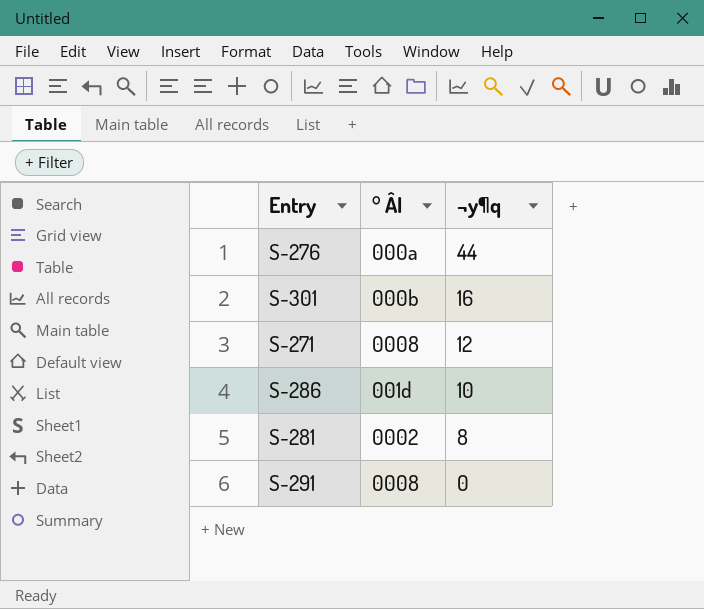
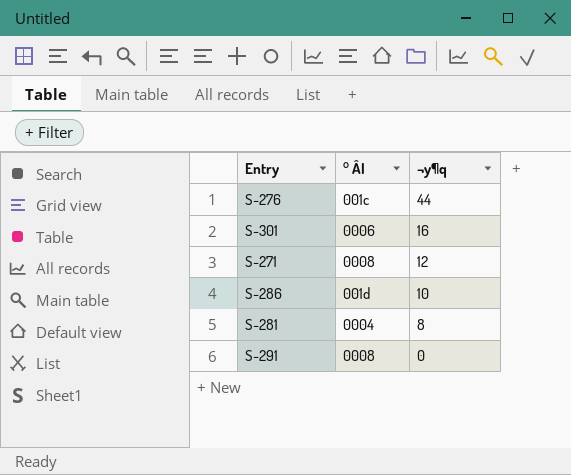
S-276 | ° ÂI: 000a -> 001c
S-301 | ° ÂI: 000b -> 0006
S-281 | ° ÂI: 0002 -> 0004

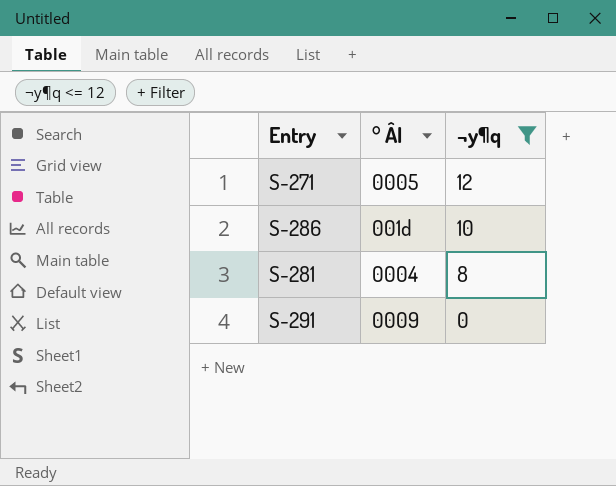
filter: none -> ¬y¶q <= 12
S-271 | ° ÂI: 0008 -> 0005
S-291 | ° ÂI: 0008 -> 0009

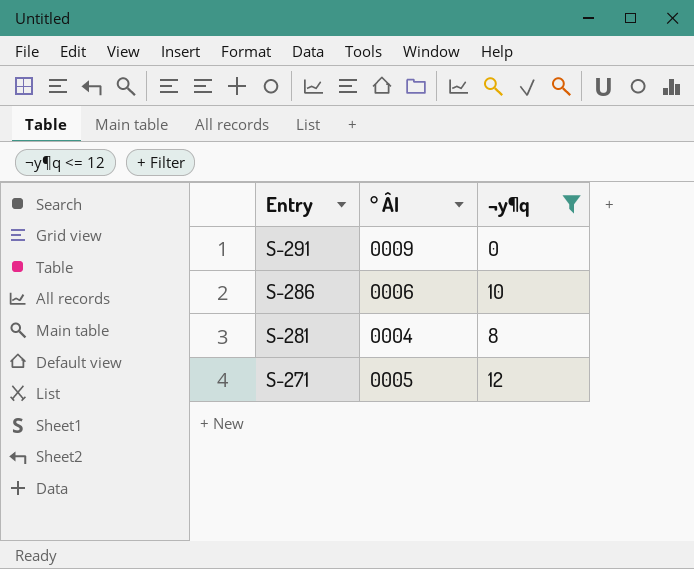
row order: ¬y¶q descending -> Entry descending
S-286 | ° ÂI: 001d -> 0006

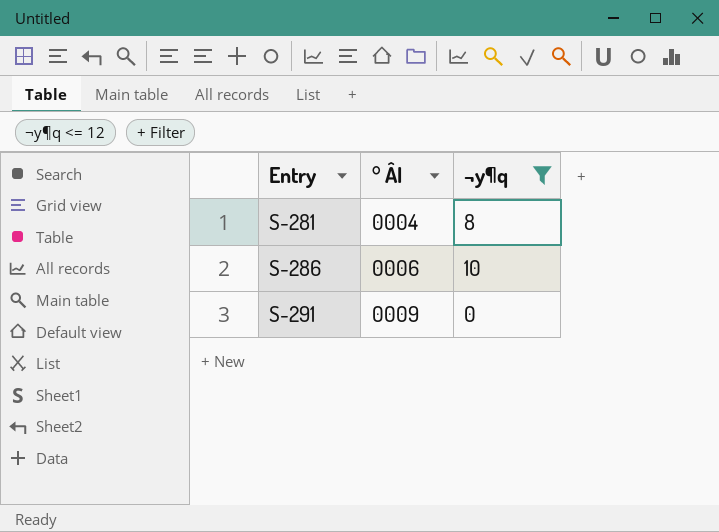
row order: Entry descending -> Entry ascending
row S-271: 0005 | 12 -> none

